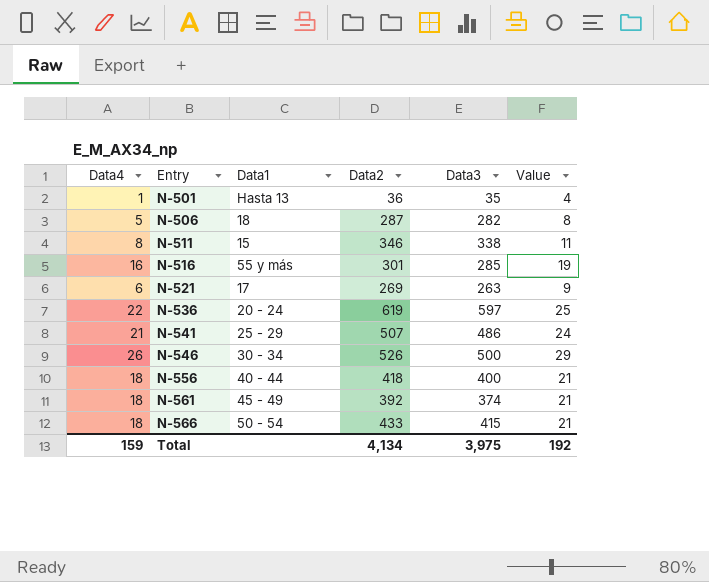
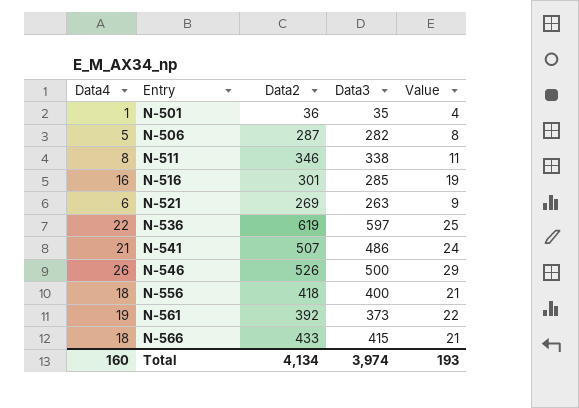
column Data1 | position: 3 -> none
N-561 | Data4: 18 -> 19
N-561 | Data3: 374 -> 373
N-561 | Value: 21 -> 22
Total | Data4: 159 -> 160
Total | Data3: 3,975 -> 3,974
Total | Value: 192 -> 193

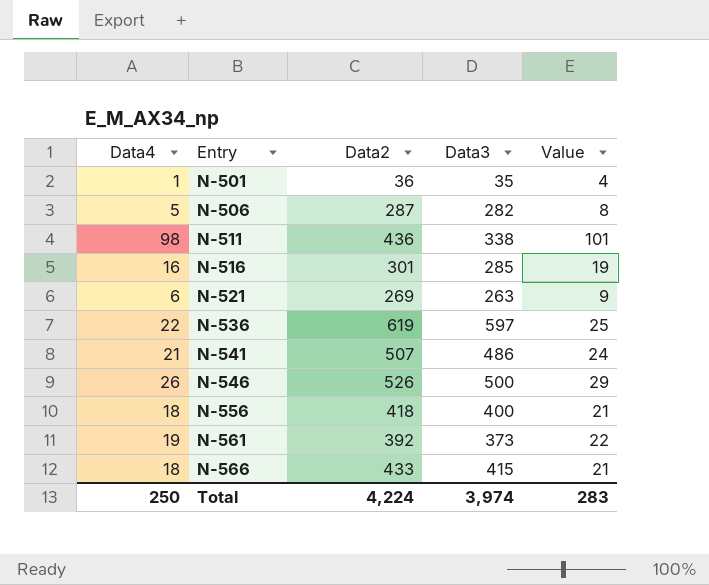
N-511 | Data4: 8 -> 98
N-511 | Data2: 346 -> 436
N-511 | Value: 11 -> 101
Total | Data4: 160 -> 250
Total | Data2: 4,134 -> 4,224
Total | Value: 193 -> 283

